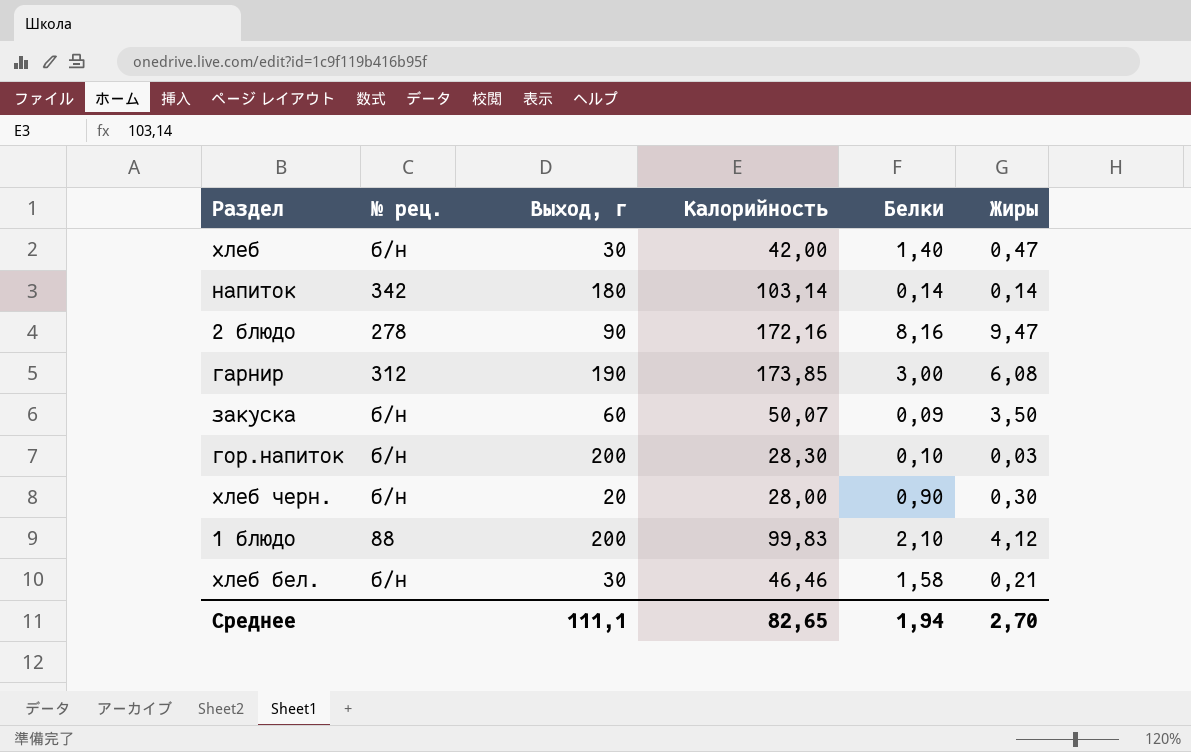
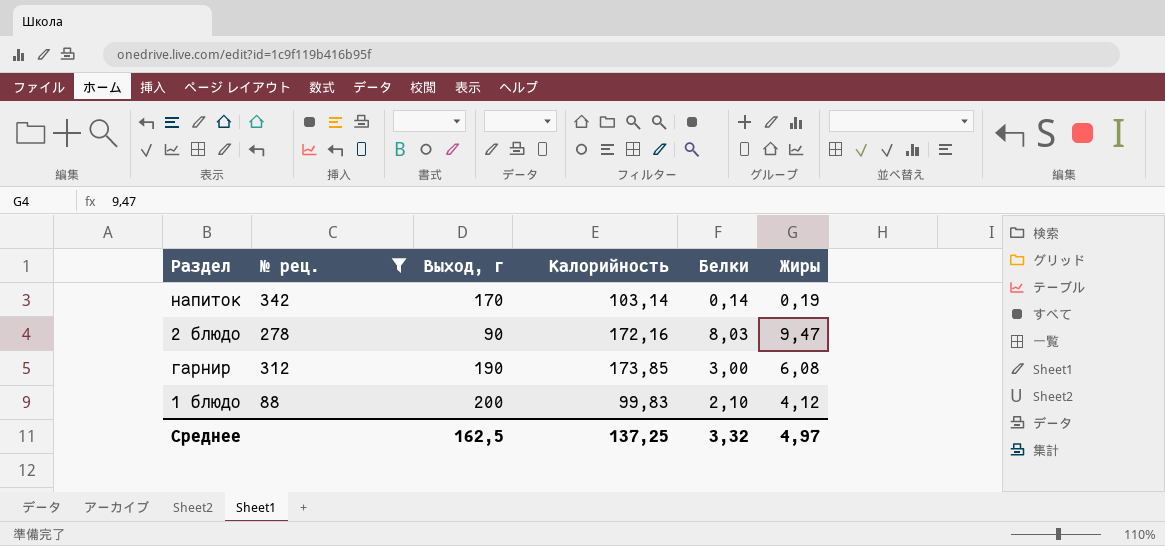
filter: none -> № рец. != б/н
напиток | Выход, г: 180 -> 170
напиток | Жиры: 0,14 -> 0,19
2 блюдо | Белки: 8,16 -> 8,03
Среднее | Выход, г: 111,1 -> 162,5
Среднее | Калорийность: 82,65 -> 137,25
Среднее | Белки: 1,94 -> 3,32
Среднее | Жиры: 2,70 -> 4,97

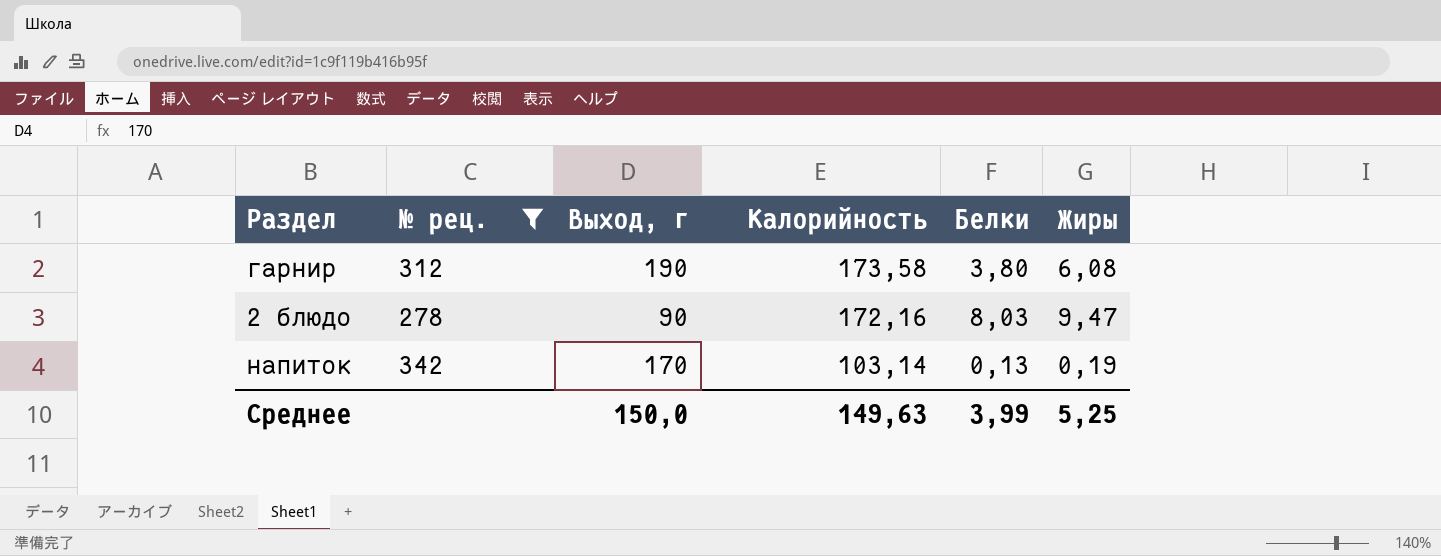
row order: none -> Калорийность descending
row 1 блюдо: 88 | 200 | 99,83 | 2,10 | 4,12 -> none
гарнир | Калорийность: 173,85 -> 173,58
гарнир | Белки: 3,00 -> 3,80
напиток | Белки: 0,14 -> 0,13
Среднее | Выход, г: 162,5 -> 150,0
Среднее | Калорийность: 137,25 -> 149,63
Среднее | Белки: 3,32 -> 3,99
Среднее | Жиры: 4,97 -> 5,25

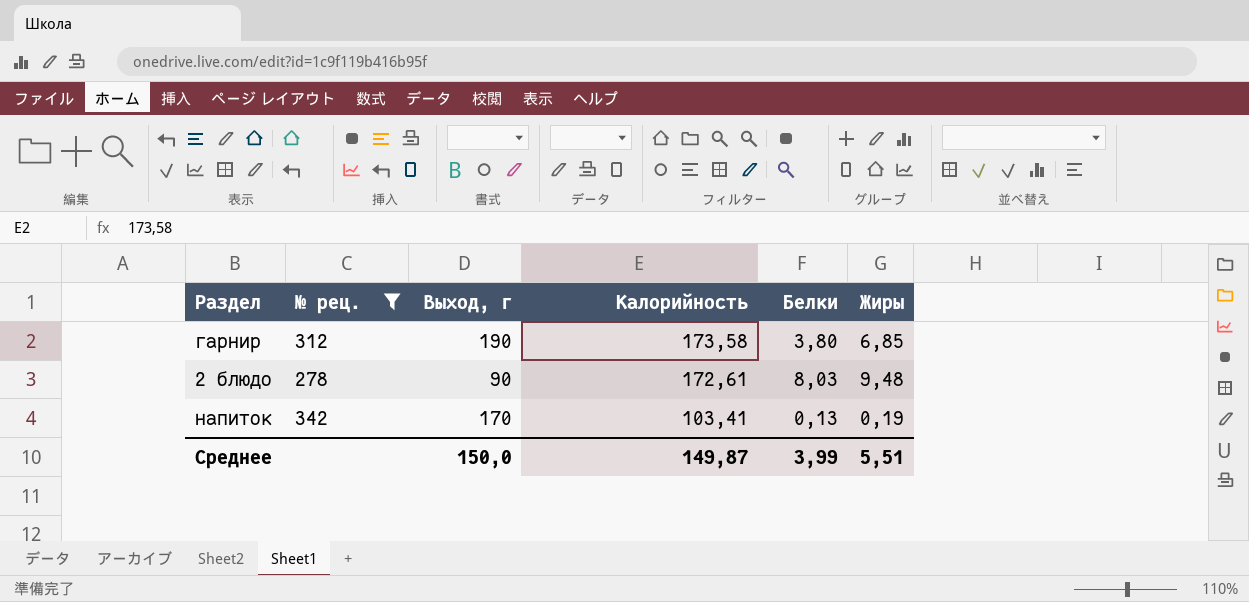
гарнир | Жиры: 6,08 -> 6,85
2 блюдо | Калорийность: 172,16 -> 172,61
2 блюдо | Жиры: 9,47 -> 9,48
напиток | Калорийность: 103,14 -> 103,41
Среднее | Калорийность: 149,63 -> 149,87
Среднее | Жиры: 5,25 -> 5,51

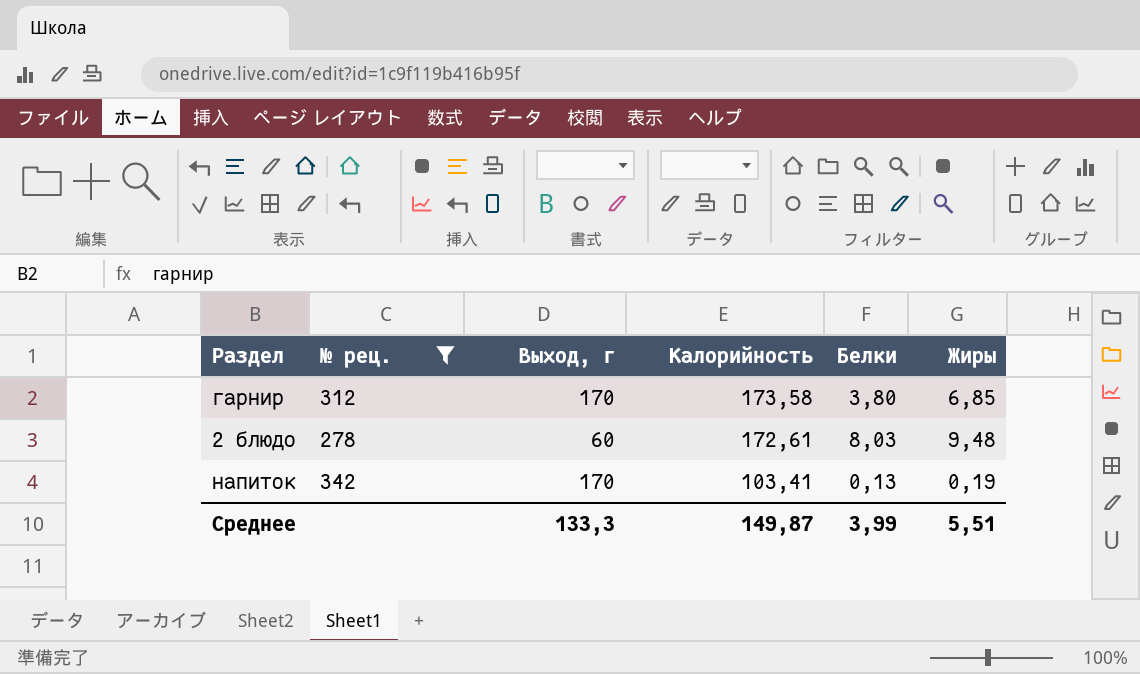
гарнир | Выход, г: 190 -> 170
2 блюдо | Выход, г: 90 -> 60
Среднее | Выход, г: 150,0 -> 133,3

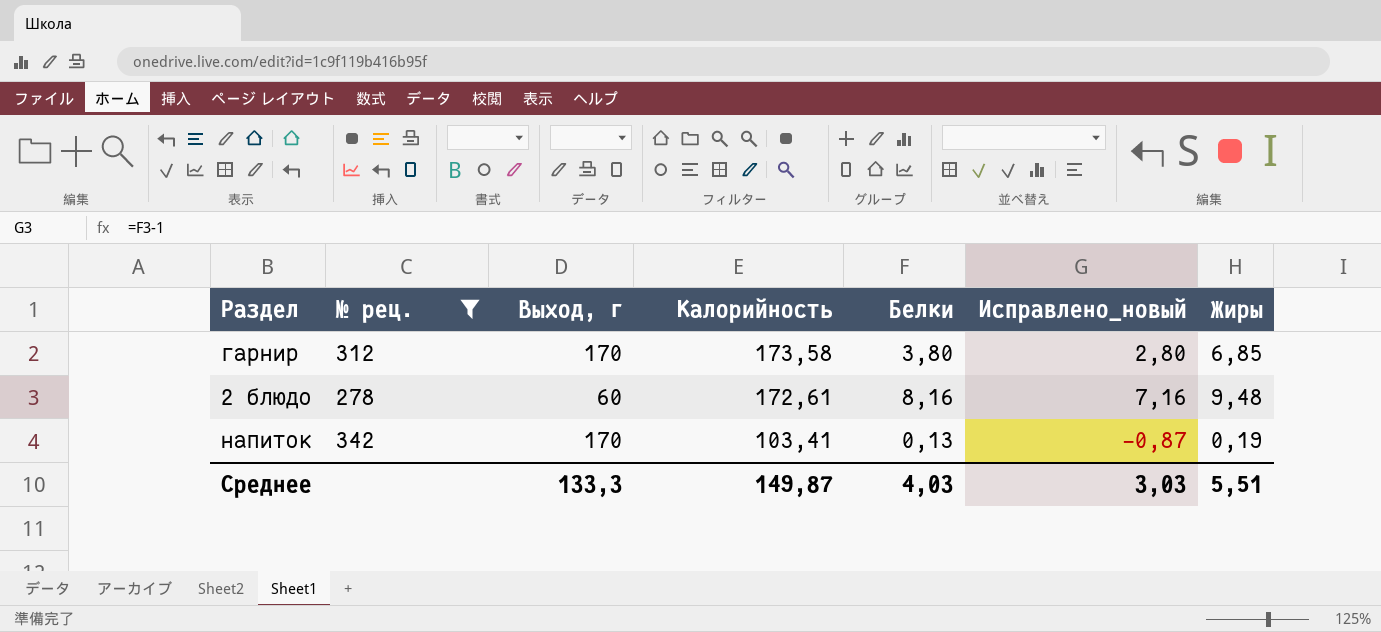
column Исправлено_новый | formula: none -> [Белки] - 1
2 блюдо | Белки: 8,03 -> 8,16
Среднее | Белки: 3,99 -> 4,03

